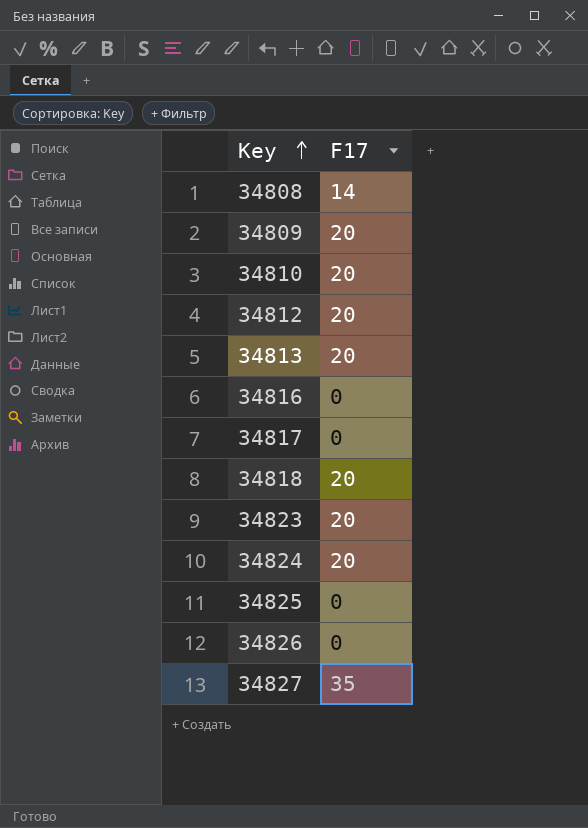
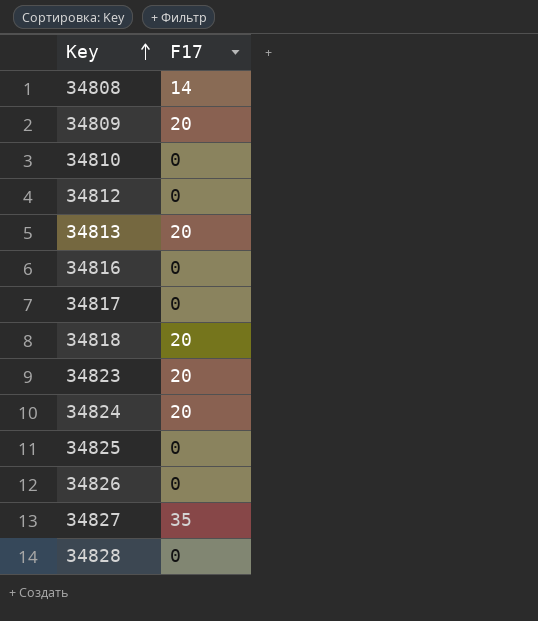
34810 | F17: 20 -> 0
34812 | F17: 20 -> 0
row 34828: none -> 0

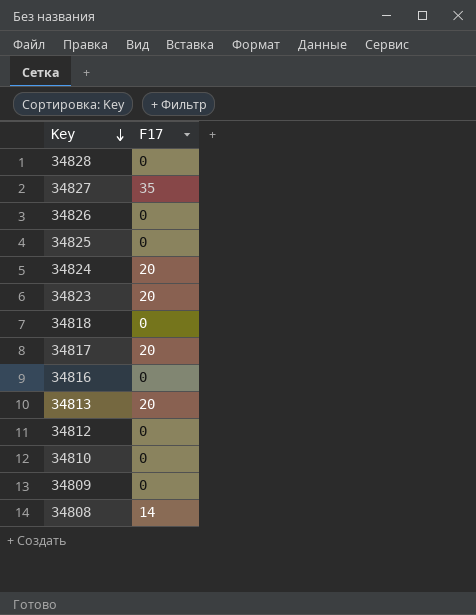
row order: Key ascending -> Key descending
34818 | F17: 20 -> 0
34817 | F17: 0 -> 20
34809 | F17: 20 -> 0

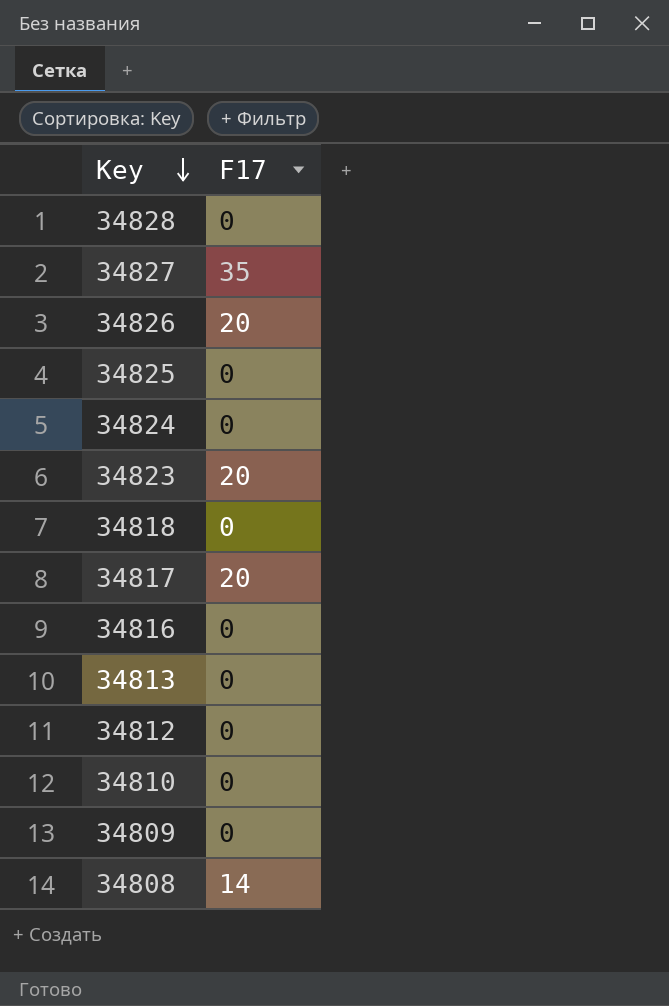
34826 | F17: 0 -> 20
34824 | F17: 20 -> 0
34813 | F17: 20 -> 0

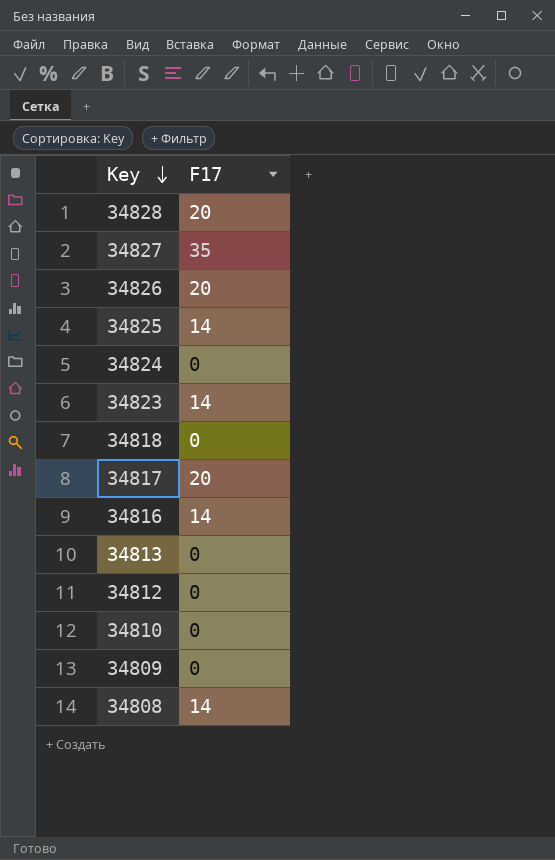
34828 | F17: 0 -> 20
34825 | F17: 0 -> 14
34823 | F17: 20 -> 14
34816 | F17: 0 -> 14

